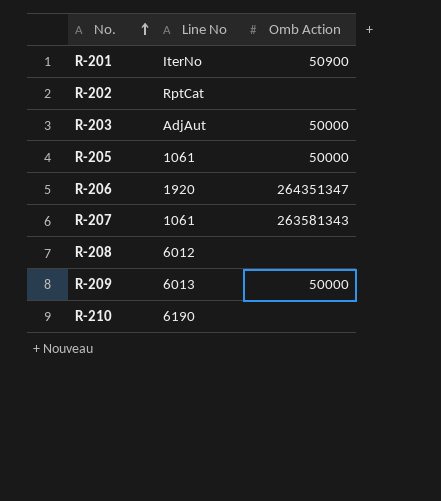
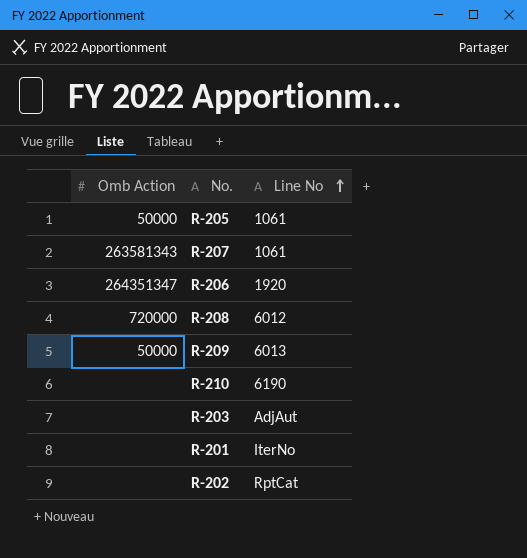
row order: No. ascending -> Line No ascending
column Omb Action | position: 3 -> 1
R-208 | Omb Action: none -> 720000
R-203 | Omb Action: 50000 -> none
R-201 | Omb Action: 50900 -> none

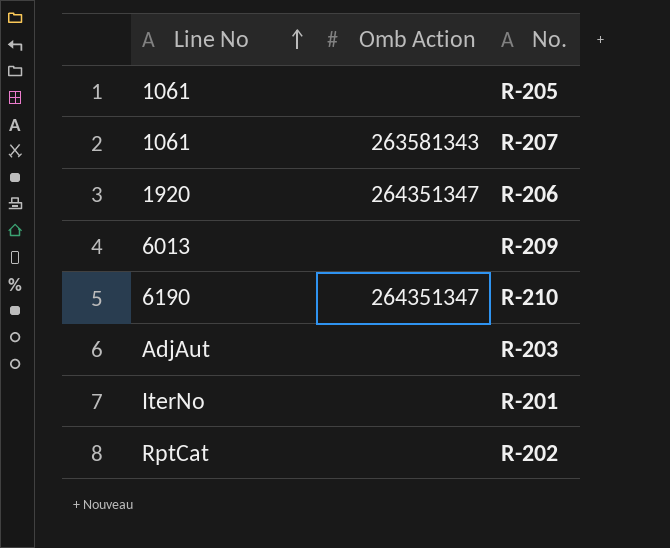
column Line No | position: 3 -> 1
row R-208: 720000 | 6012 -> none
R-205 | Omb Action: 50000 -> none
R-209 | Omb Action: 50000 -> none
R-210 | Omb Action: none -> 264351347

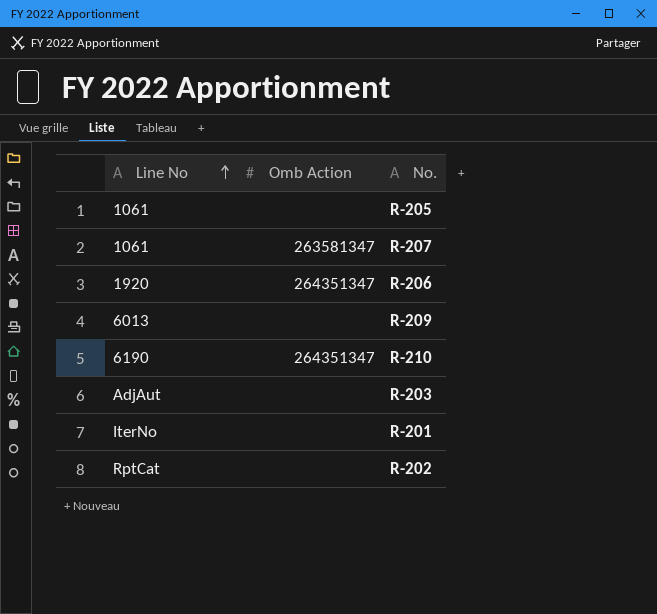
R-207 | Omb Action: 263581343 -> 263581347

